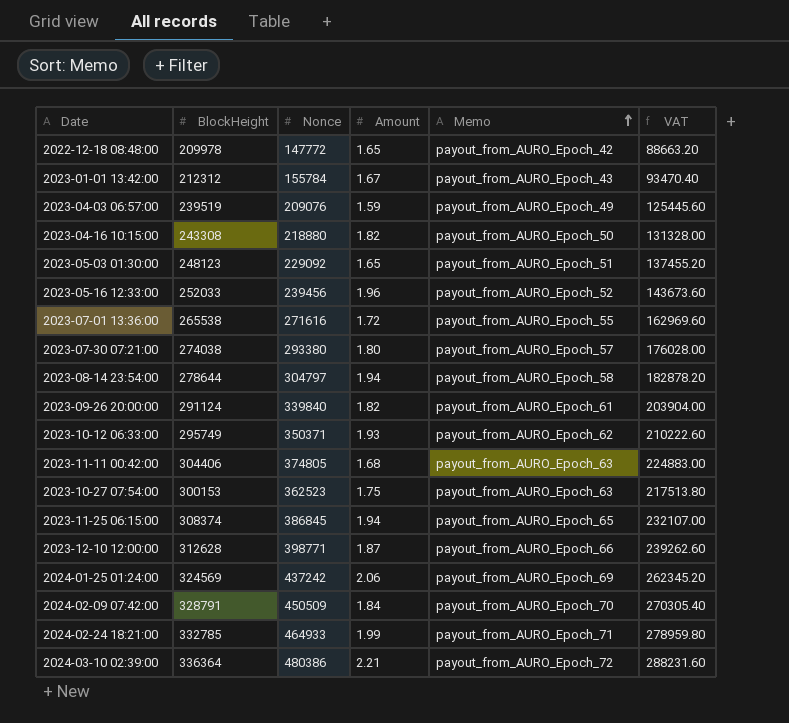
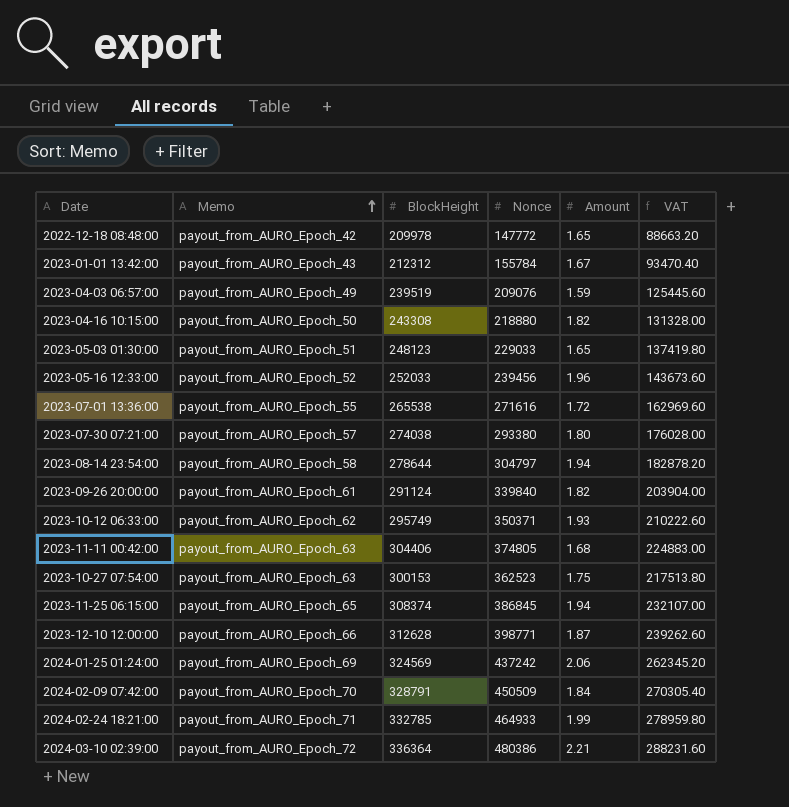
column Memo | position: 5 -> 2
2023-05-03 01:30:00 | Nonce: 229092 -> 229033
2023-05-03 01:30:00 | VAT: 137455.20 -> 137419.80

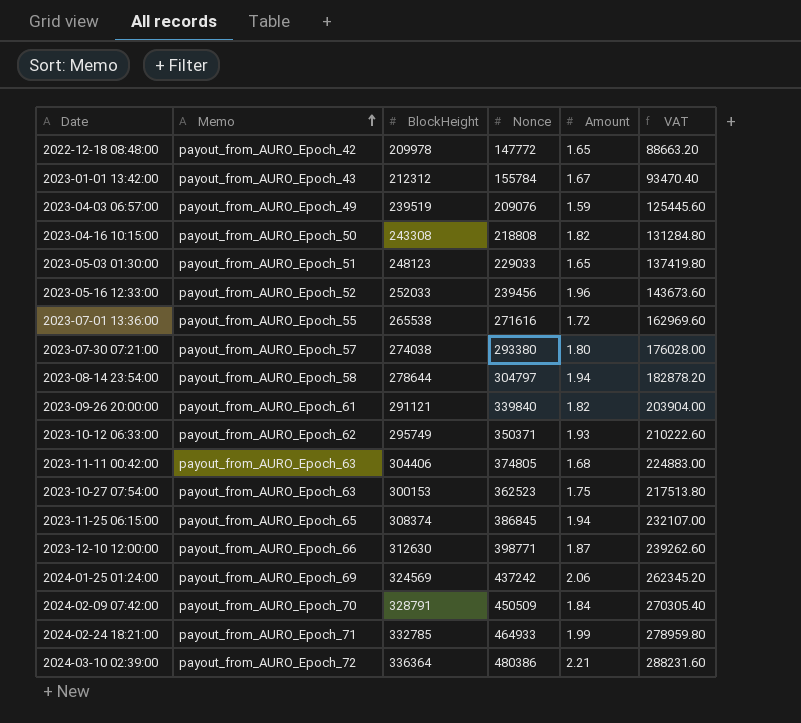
2023-04-16 10:15:00 | Nonce: 218880 -> 218808
2023-04-16 10:15:00 | VAT: 131328.00 -> 131284.80
2023-09-26 20:00:00 | BlockHeight: 291124 -> 291121
2023-12-10 12:00:00 | BlockHeight: 312628 -> 312630

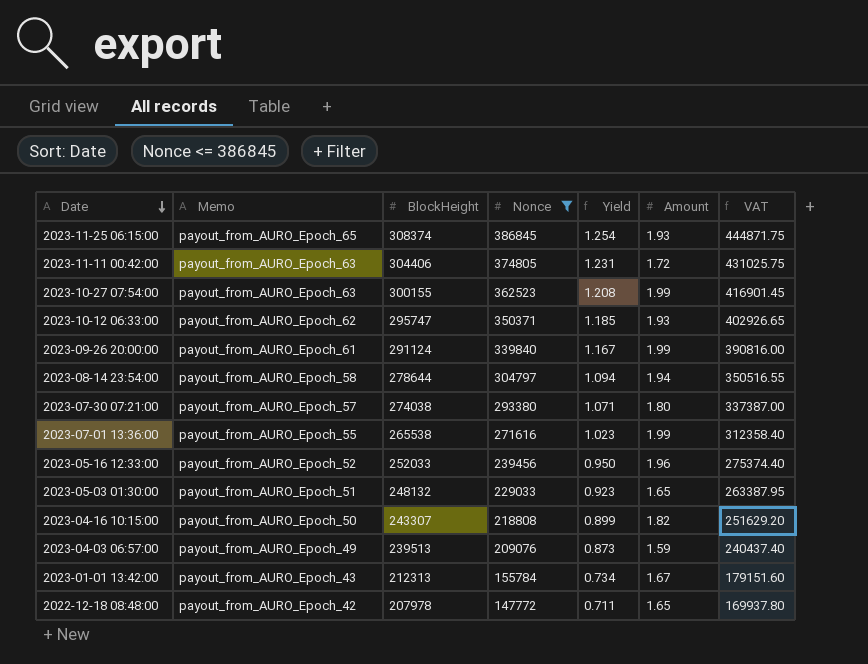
filter: none -> Nonce <= 386845
row order: Memo ascending -> Date descending
column Yield | formula: none -> [Nonce] / [BlockHeight]
column VAT | formula: [Nonce] * 0.6 -> [Nonce] * 1.15
2023-11-25 06:15:00 | Amount: 1.94 -> 1.93
2023-11-11 00:42:00 | Amount: 1.68 -> 1.72
2023-10-27 07:54:00 | BlockHeight: 300153 -> 300155
2023-10-27 07:54:00 | Amount: 1.75 -> 1.99
2023-10-12 06:33:00 | BlockHeight: 295749 -> 295747
2023-09-26 20:00:00 | BlockHeight: 291121 -> 291124
2023-09-26 20:00:00 | Amount: 1.82 -> 1.99
2023-07-01 13:36:00 | Amount: 1.72 -> 1.99
2023-05-03 01:30:00 | BlockHeight: 248123 -> 248132
2023-04-16 10:15:00 | BlockHeight: 243308 -> 243307
2023-04-03 06:57:00 | BlockHeight: 239519 -> 239513
2023-01-01 13:42:00 | BlockHeight: 212312 -> 212313
2022-12-18 08:48:00 | BlockHeight: 209978 -> 207978

